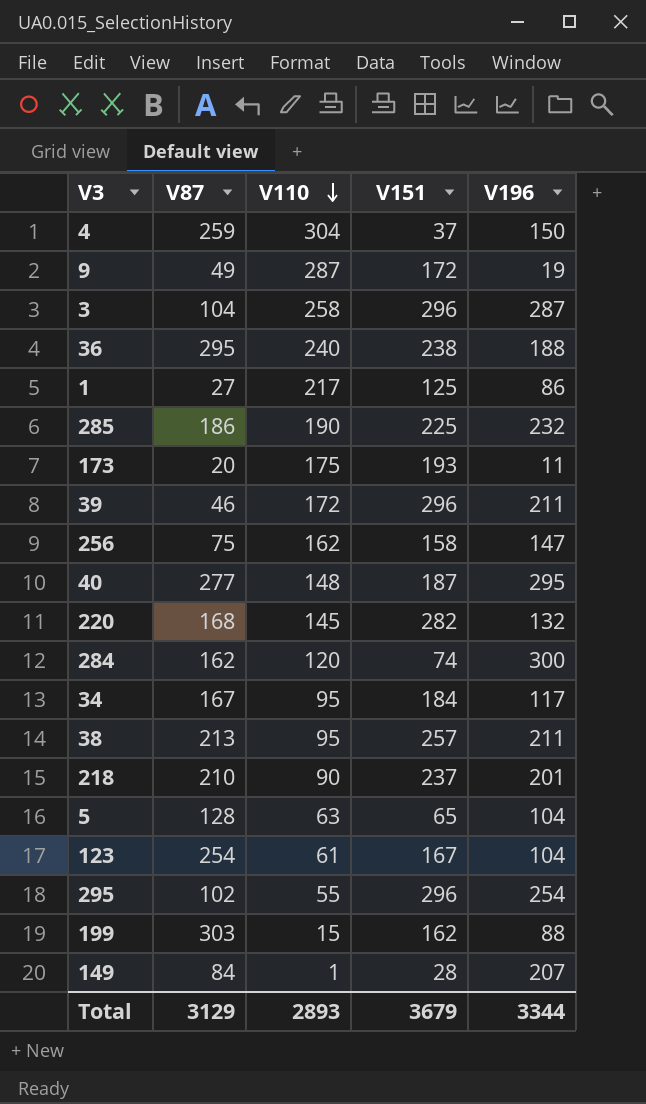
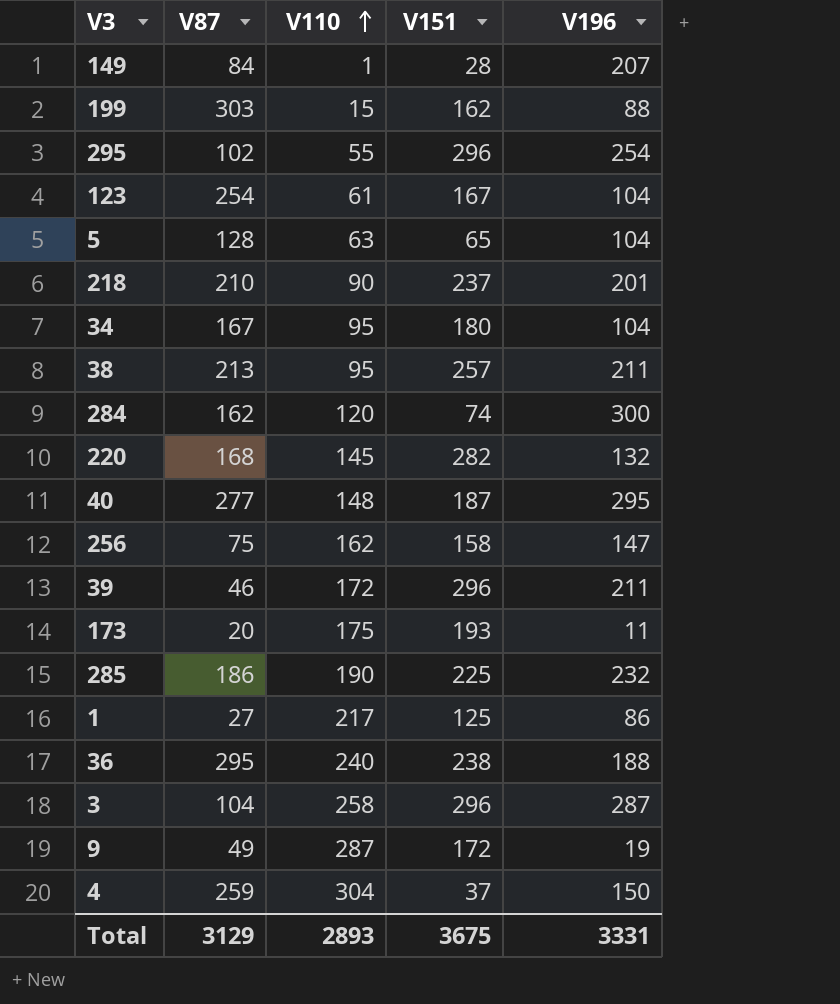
row order: V110 descending -> V110 ascending
34 | V151: 184 -> 180
34 | V196: 117 -> 104
Total | V151: 3679 -> 3675
Total | V196: 3344 -> 3331

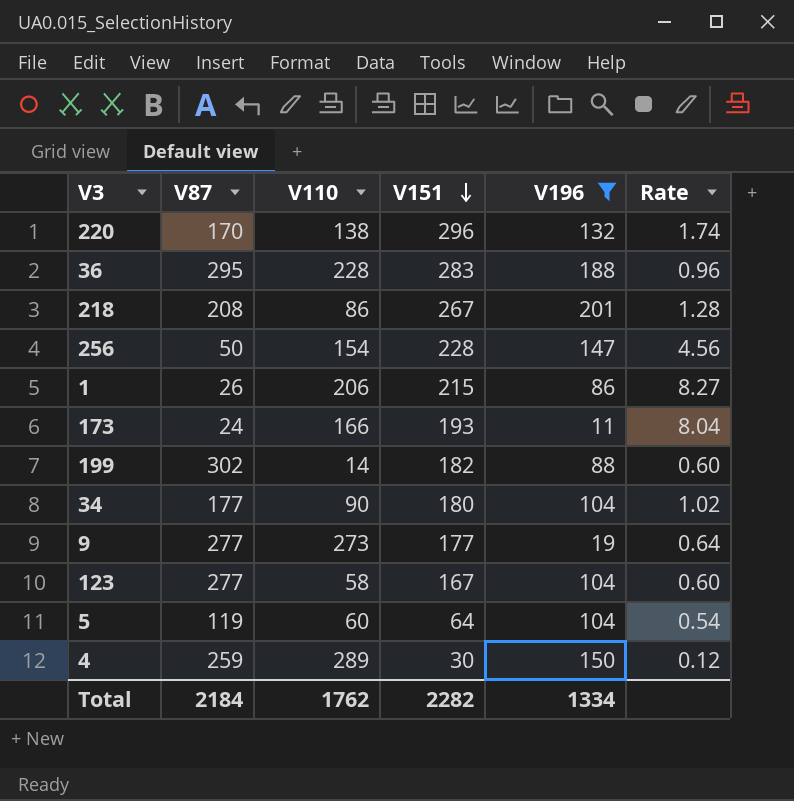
filter: none -> V196 <= 201
row order: V110 ascending -> V151 descending
column Rate | formula: none -> [V151] / [V87]
220 | V87: 168 -> 170
220 | V110: 145 -> 138
220 | V151: 282 -> 296
36 | V110: 240 -> 228
36 | V151: 238 -> 283
218 | V87: 210 -> 208
218 | V110: 90 -> 86
218 | V151: 237 -> 267
256 | V87: 75 -> 50
256 | V110: 162 -> 154
256 | V151: 158 -> 228
1 | V87: 27 -> 26
1 | V110: 217 -> 206
1 | V151: 125 -> 215
173 | V87: 20 -> 24
173 | V110: 175 -> 166
199 | V87: 303 -> 302
199 | V110: 15 -> 14
199 | V151: 162 -> 182
34 | V87: 167 -> 177
34 | V110: 95 -> 90
9 | V87: 49 -> 277
9 | V110: 287 -> 273
9 | V151: 172 -> 177
123 | V87: 254 -> 277
123 | V110: 61 -> 58
5 | V87: 128 -> 119
5 | V110: 63 -> 60
5 | V151: 65 -> 64
4 | V110: 304 -> 289
4 | V151: 37 -> 30
Total | V87: 3129 -> 2184
Total | V110: 2893 -> 1762
Total | V151: 3675 -> 2282
Total | V196: 3331 -> 1334

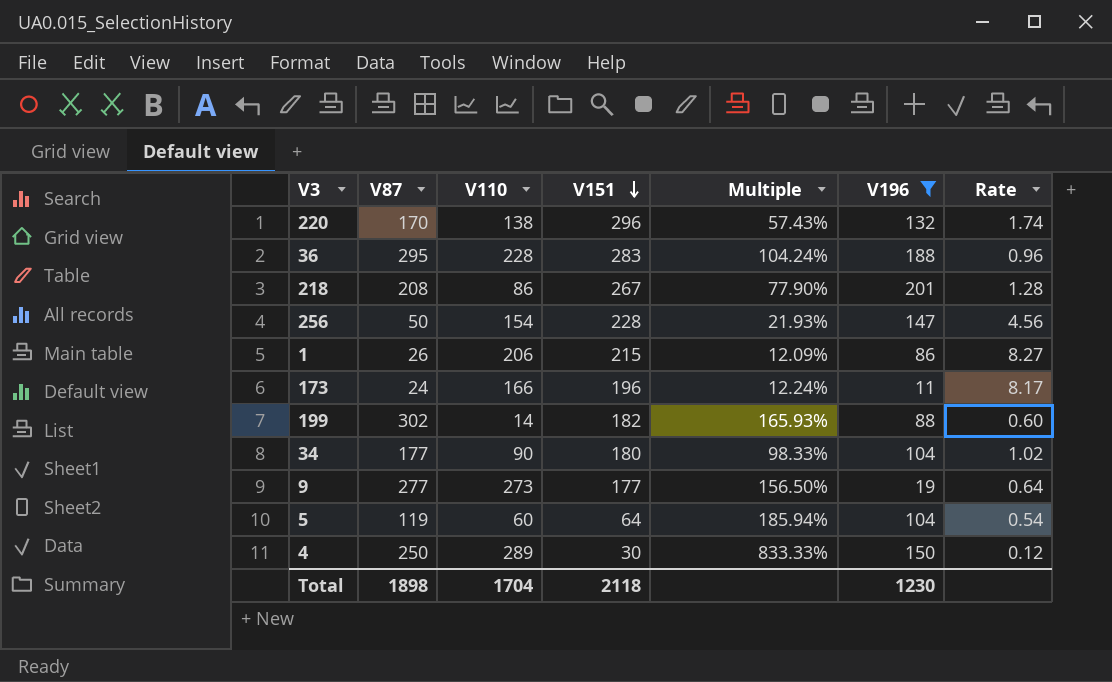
column Multiple | formula: none -> [V87] / [V151]
row 123: 277 | 58 | 167 | 104 | 0.60 -> none
173 | V151: 193 -> 196
173 | Rate: 8.04 -> 8.17
4 | V87: 259 -> 250
Total | V87: 2184 -> 1898
Total | V110: 1762 -> 1704
Total | V151: 2282 -> 2118
Total | V196: 1334 -> 1230

